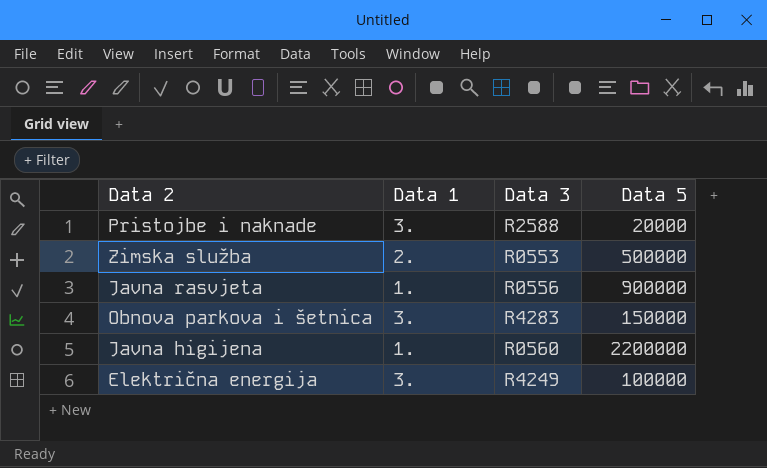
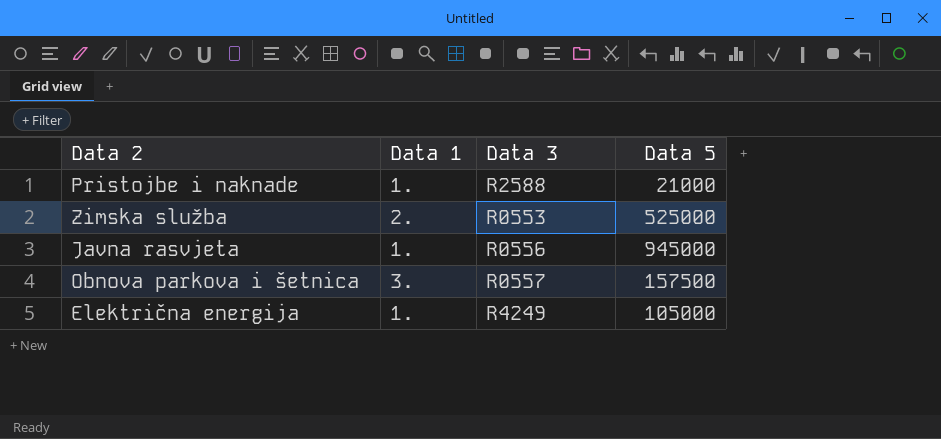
row Javna higijena: 1. | R0560 | 2200000 -> none
Pristojbe i naknade | Data 1: 3. -> 1.
Pristojbe i naknade | Data 5: 20000 -> 21000
Zimska služba | Data 5: 500000 -> 525000
Javna rasvjeta | Data 5: 900000 -> 945000
Obnova parkova i šetnica | Data 3: R4283 -> R0557
Obnova parkova i šetnica | Data 5: 150000 -> 157500
Električna energija | Data 1: 3. -> 1.
Električna energija | Data 5: 100000 -> 105000

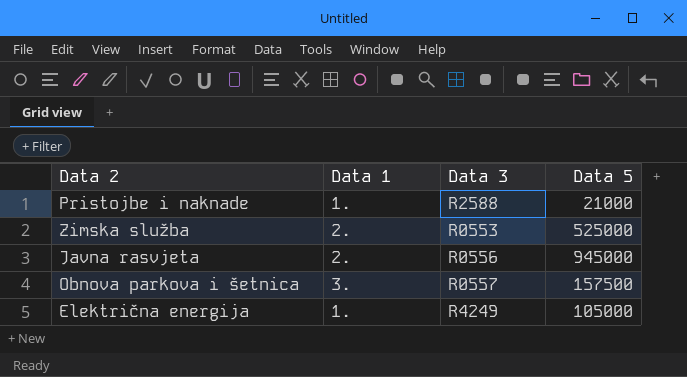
Javna rasvjeta | Data 1: 1. -> 2.

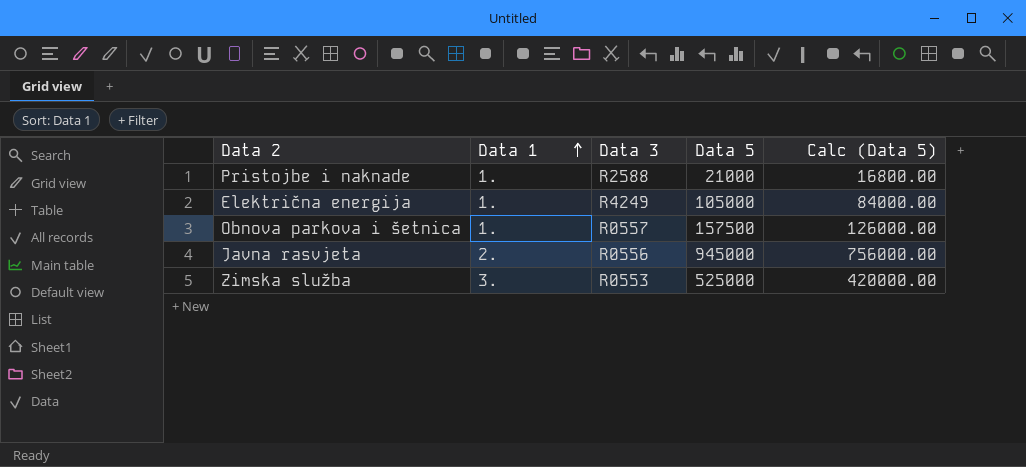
row order: none -> Data 1 ascending
column Calc (Data 5) | formula: none -> [Data 5] * 0.8
Obnova parkova i šetnica | Data 1: 3. -> 1.
Zimska služba | Data 1: 2. -> 3.

